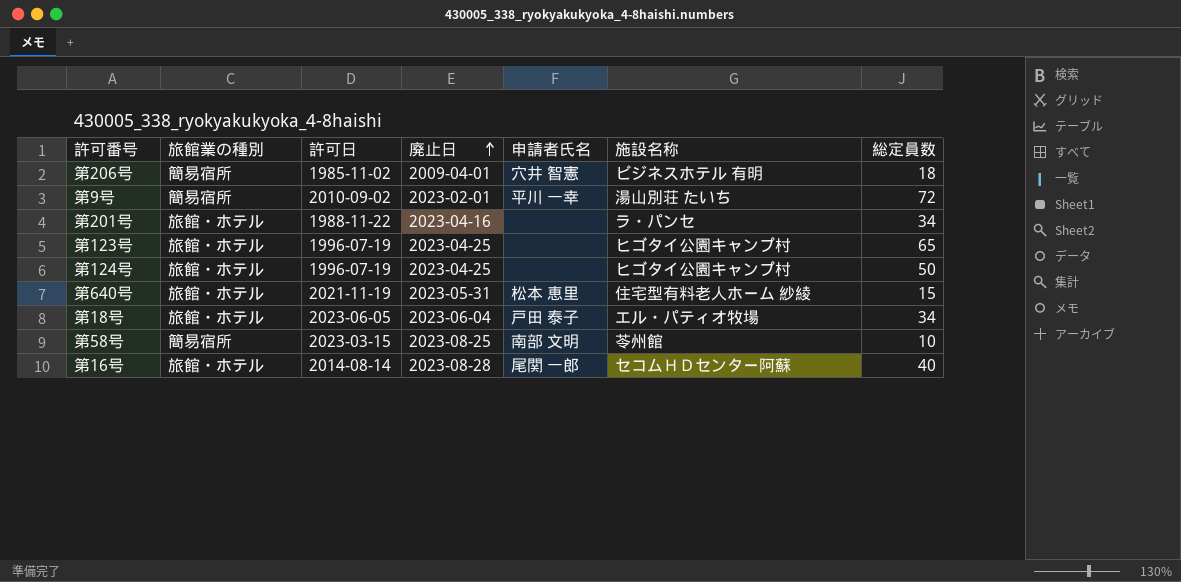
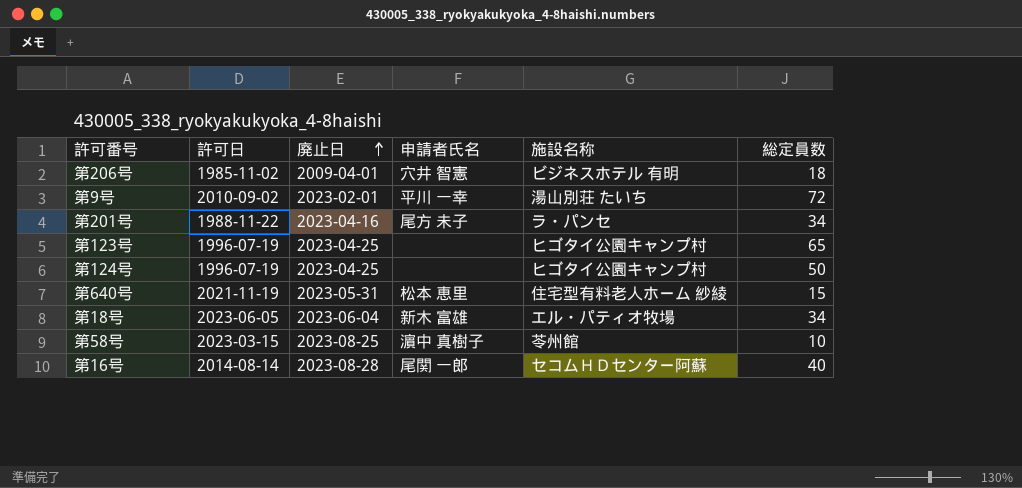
column 旅館業の種別 | position: 2 -> none
第201号 | 申請者氏名: none -> 尾方 未子
第18号 | 申請者氏名: 戸田 泰子 -> 新木 富雄
第58号 | 申請者氏名: 南部 文明 -> 濵中 真樹子

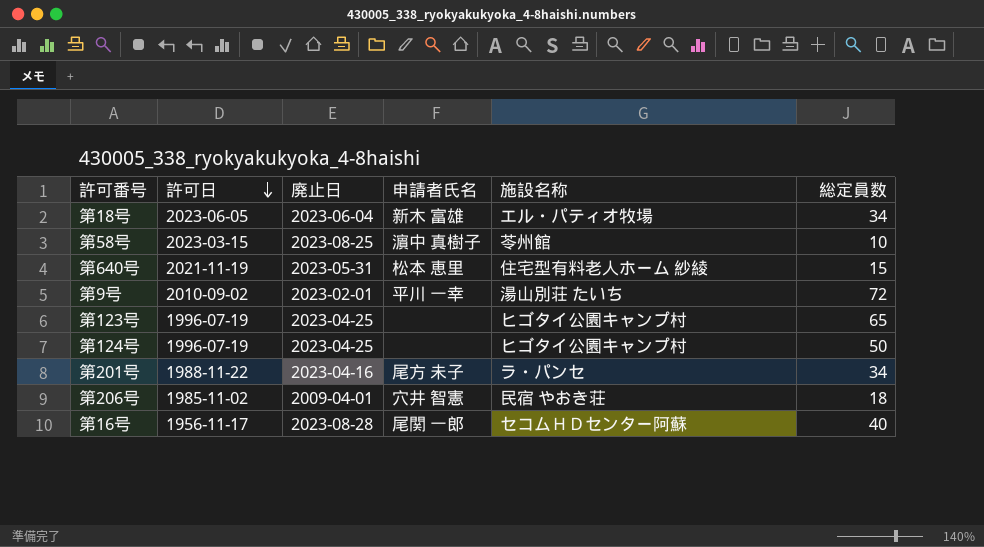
row order: 廃止日 ascending -> 許可日 descending
第206号 | 施設名称: ビジネスホテル 有明 -> 民宿 やおき荘
第16号 | 許可日: 2014-08-14 -> 1956-11-17

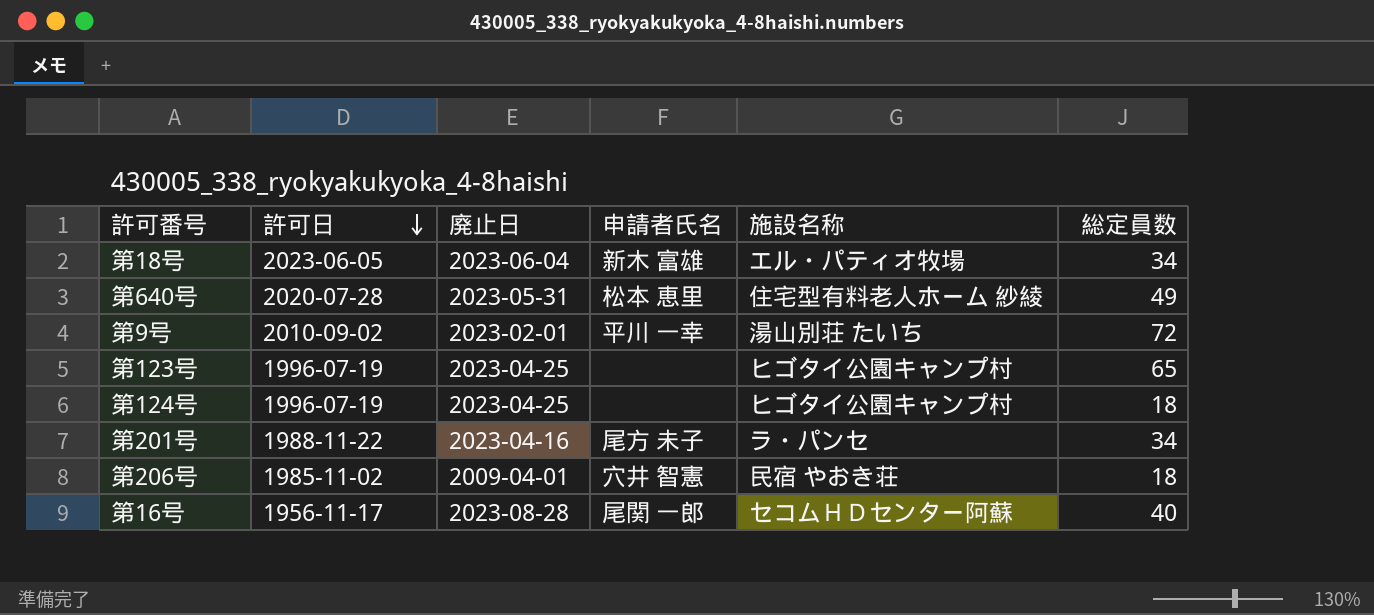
row 第58号: 2023-03-15 | 2023-08-25 | 濵中 真樹子 | 苓州館 | 10 -> none
第640号 | 許可日: 2021-11-19 -> 2020-07-28
第640号 | 総定員数: 15 -> 49
第124号 | 総定員数: 50 -> 18

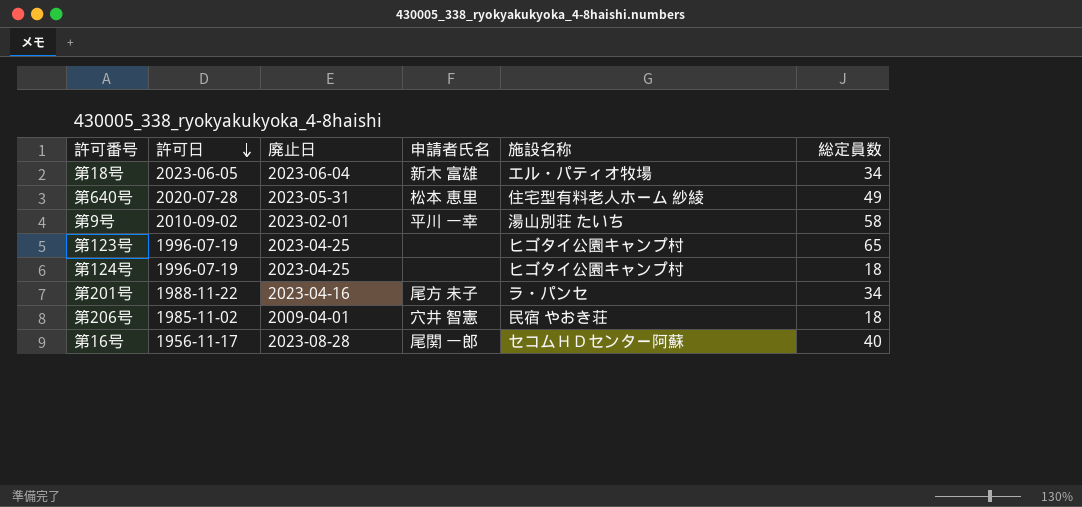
第9号 | 総定員数: 72 -> 58

